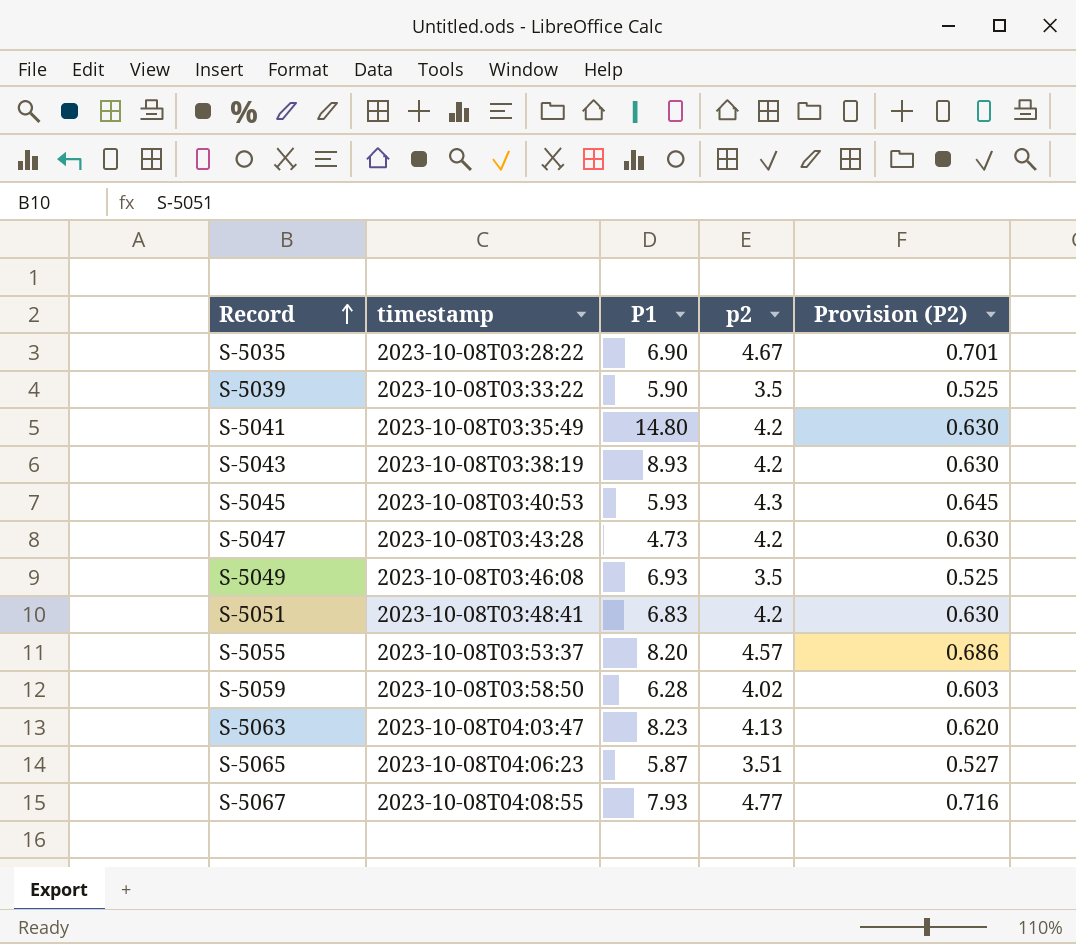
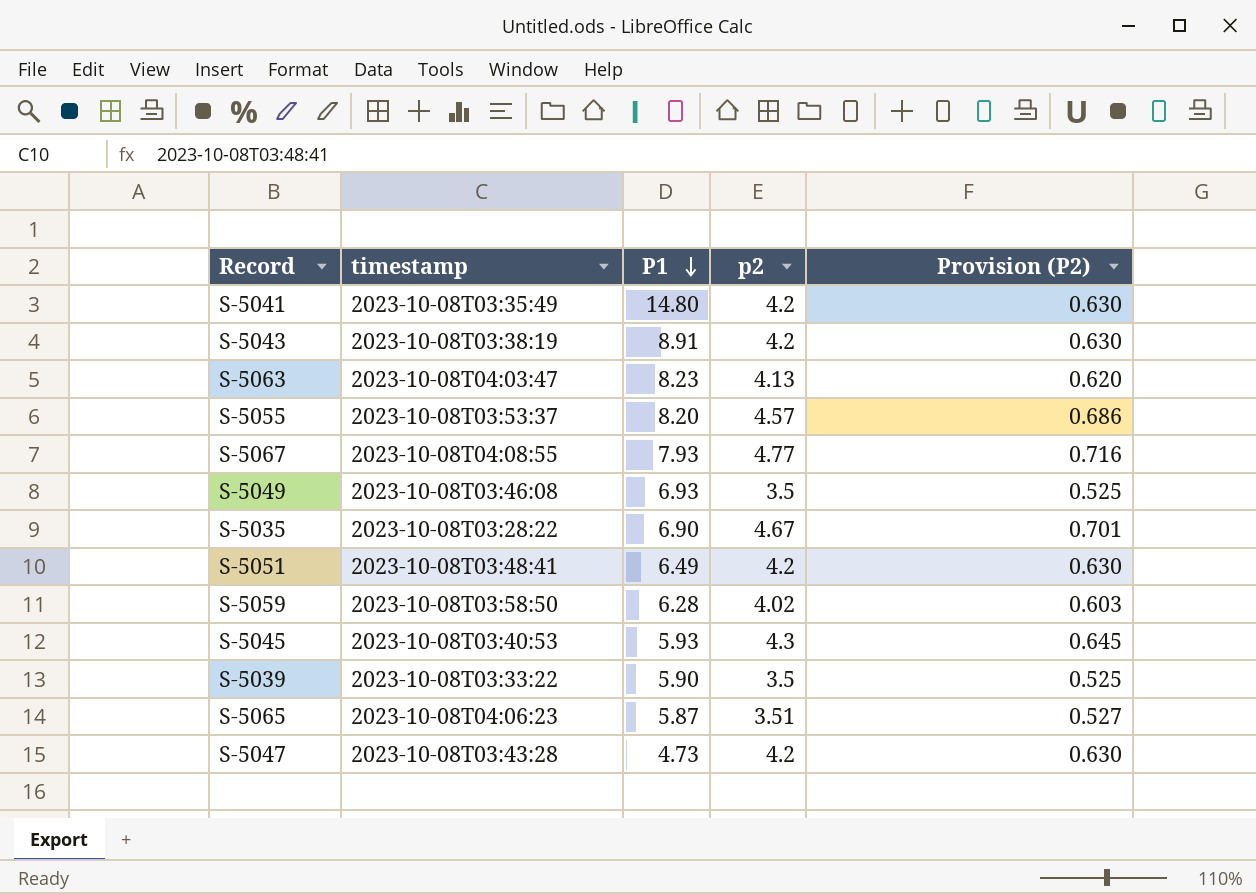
row order: Record ascending -> P1 descending
S-5043 | P1: 8.93 -> 8.91
S-5051 | P1: 6.83 -> 6.49

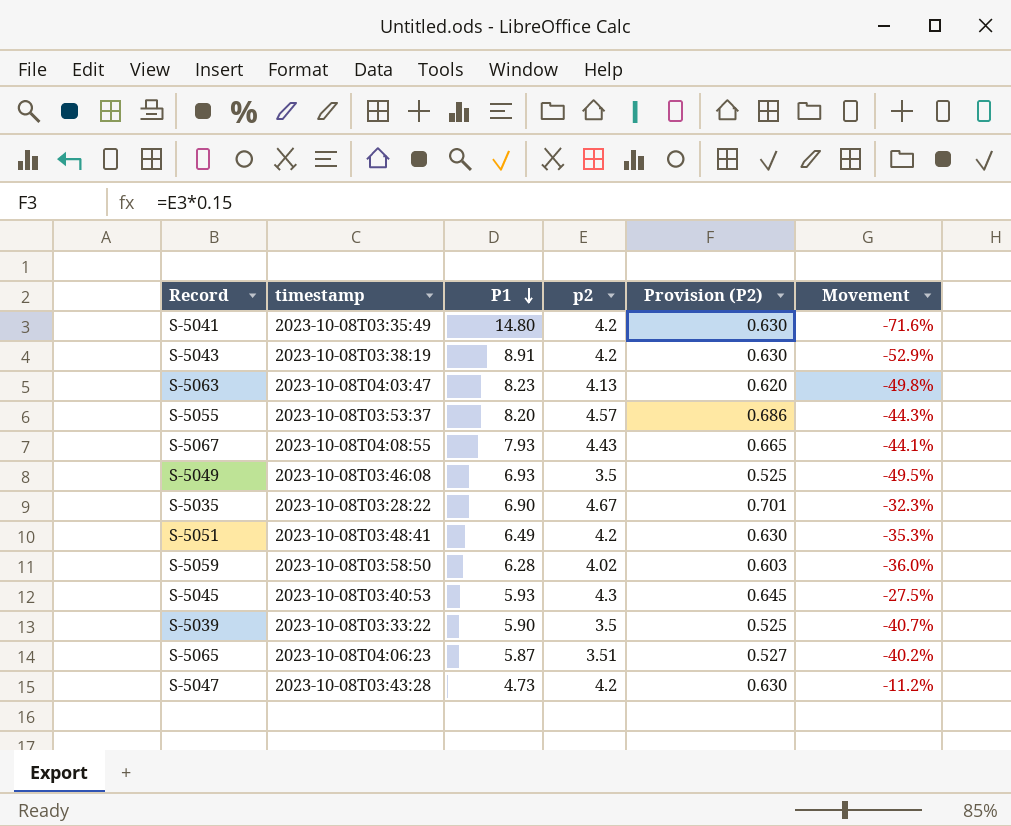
column Movement | formula: none -> ([p2] - [P1]) / [P1]
S-5067 | p2: 4.77 -> 4.43
S-5067 | Provision (P2): 0.716 -> 0.665

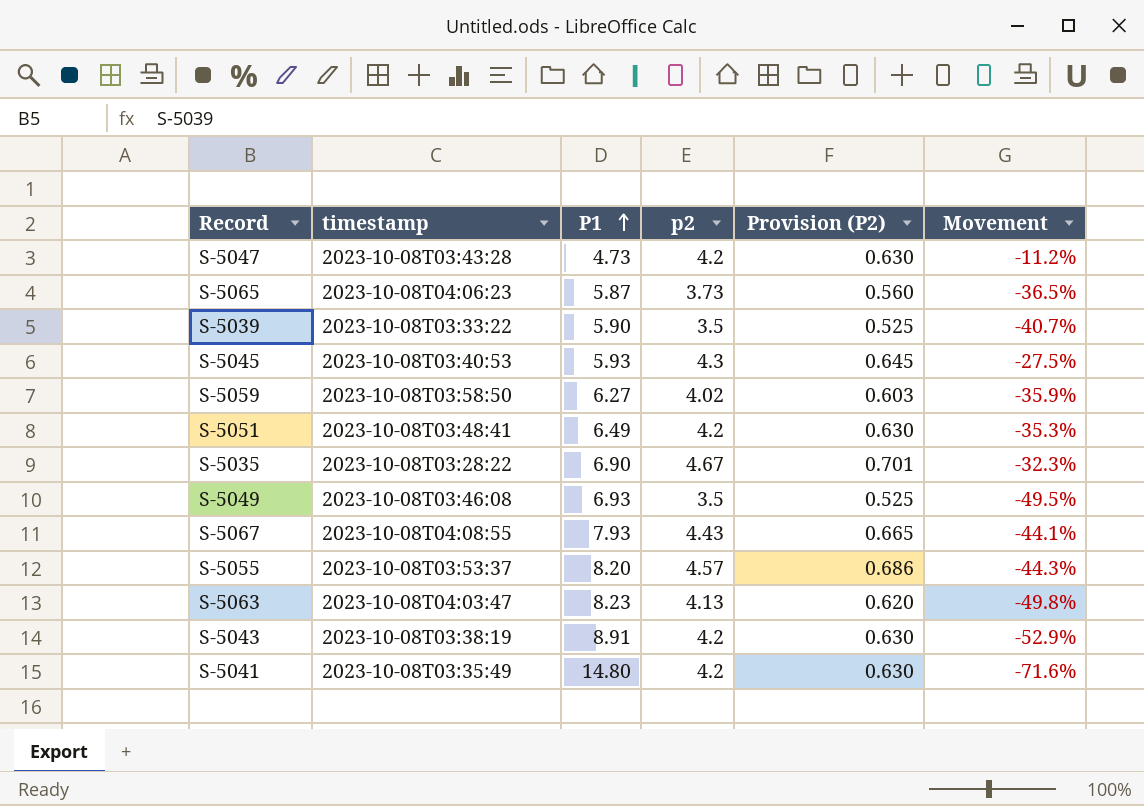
row order: P1 descending -> P1 ascending
S-5065 | p2: 3.51 -> 3.73
S-5065 | Provision (P2): 0.527 -> 0.560
S-5065 | Movement: -40.2% -> -36.5%
S-5059 | P1: 6.28 -> 6.27
S-5059 | Movement: -36.0% -> -35.9%

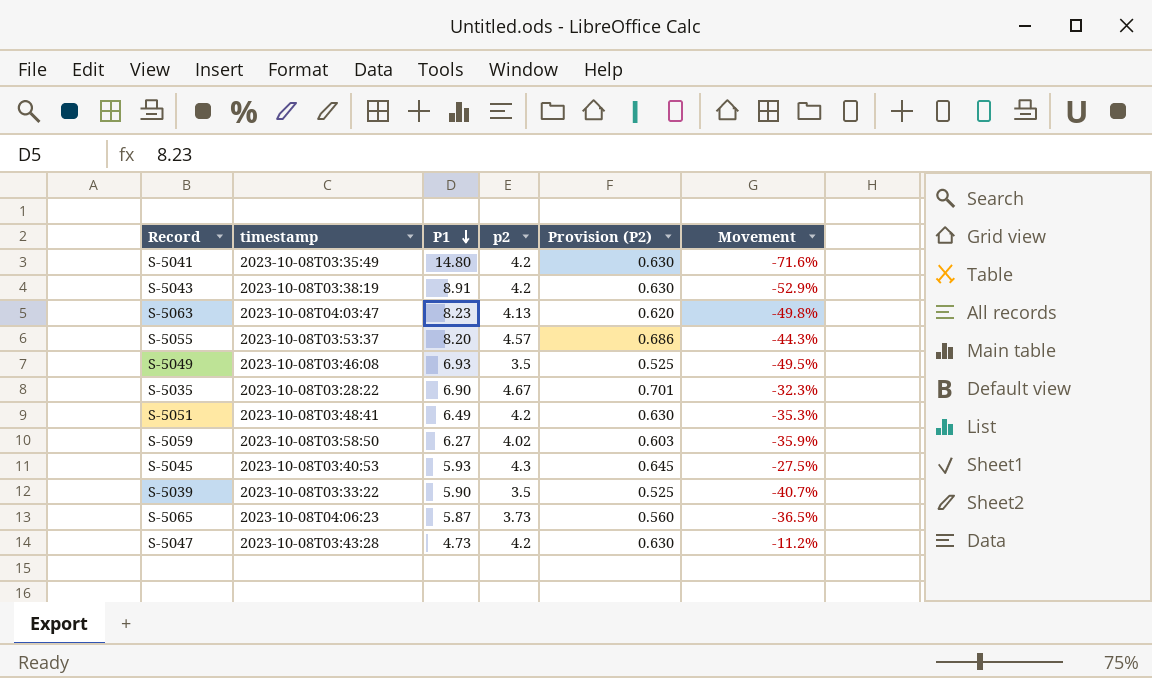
row order: P1 ascending -> P1 descending
row S-5067: 2023-10-08T04:08:55 | 7.93 | 4.43 | 0.665 | -44.1% -> none

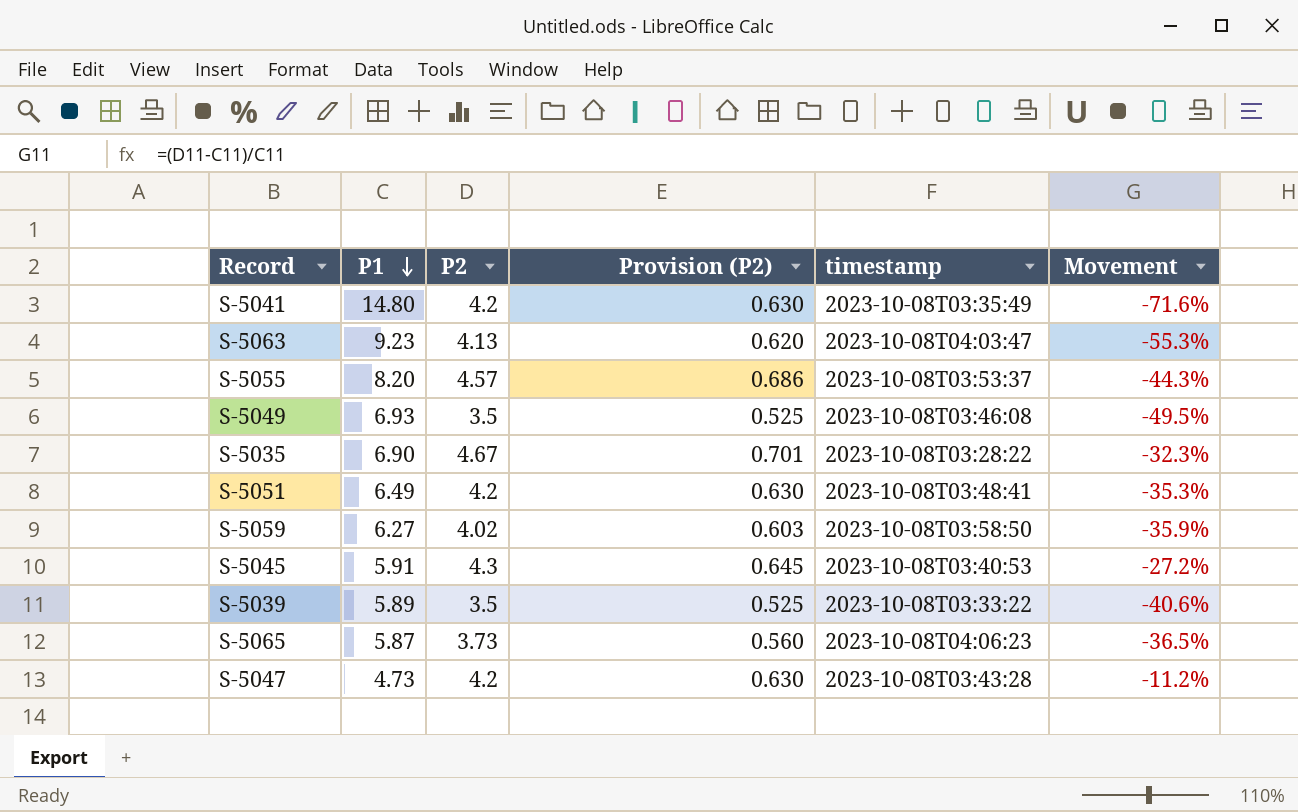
column name: p2 -> P2
column timestamp | position: 2 -> 5
row S-5043: 2023-10-08T03:38:19 | 8.91 | 4.2 | 0.630 | -52.9% -> none
S-5063 | P1: 8.23 -> 9.23
S-5063 | Movement: -49.8% -> -55.3%
S-5045 | P1: 5.93 -> 5.91
S-5045 | Movement: -27.5% -> -27.2%
S-5039 | P1: 5.90 -> 5.89
S-5039 | Movement: -40.7% -> -40.6%

